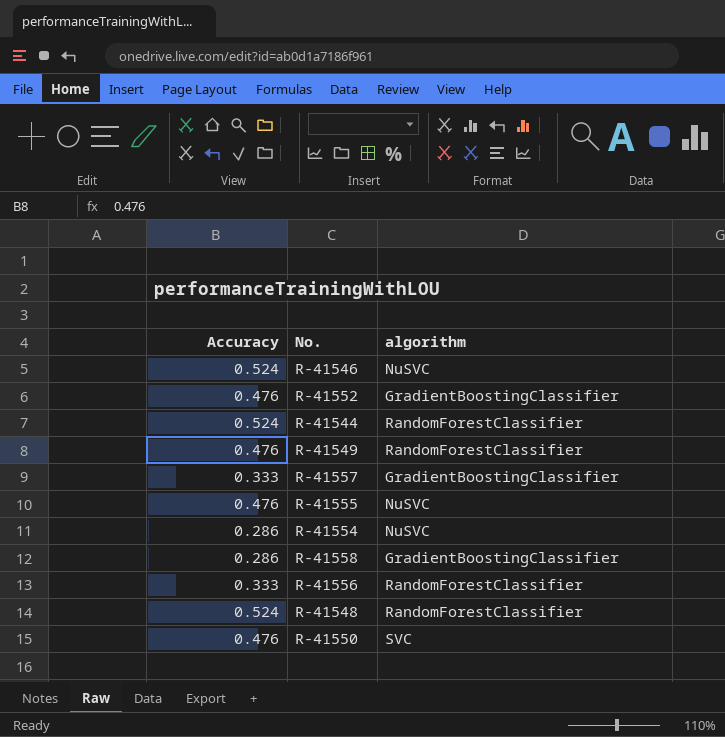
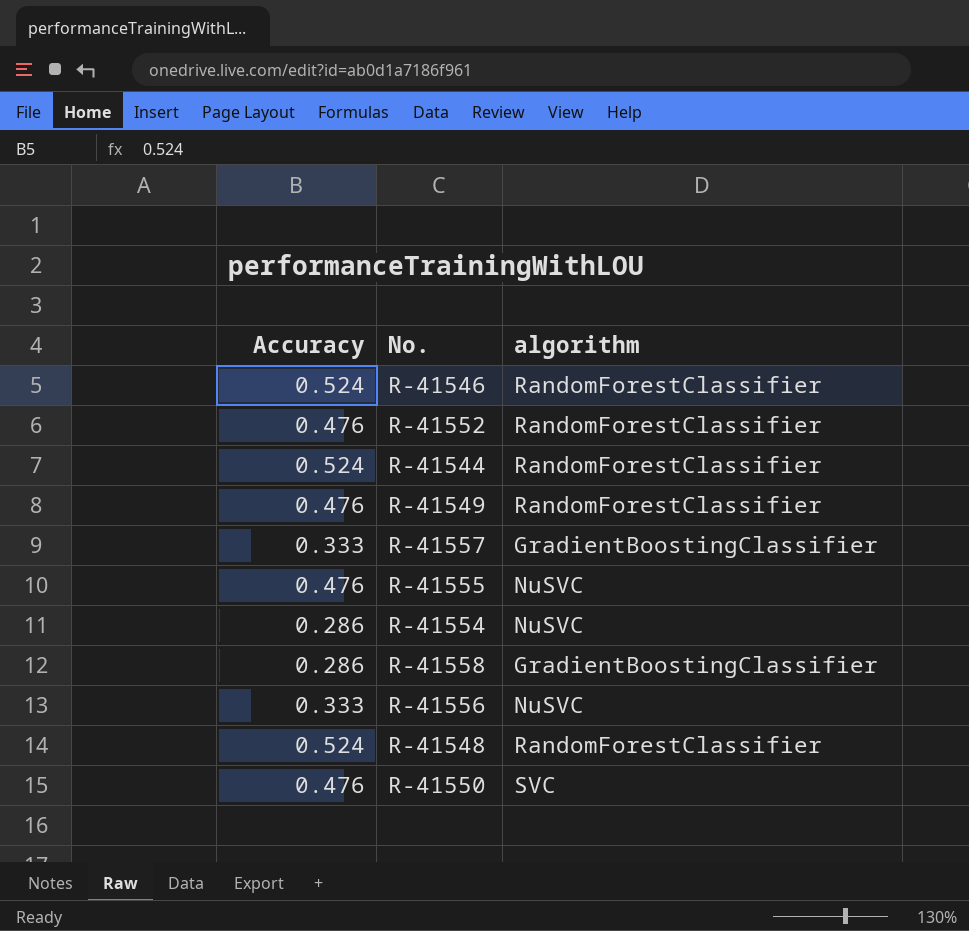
R-41546 | algorithm: NuSVC -> RandomForestClassifier
R-41552 | algorithm: GradientBoostingClassifier -> RandomForestClassifier
R-41556 | algorithm: RandomForestClassifier -> NuSVC

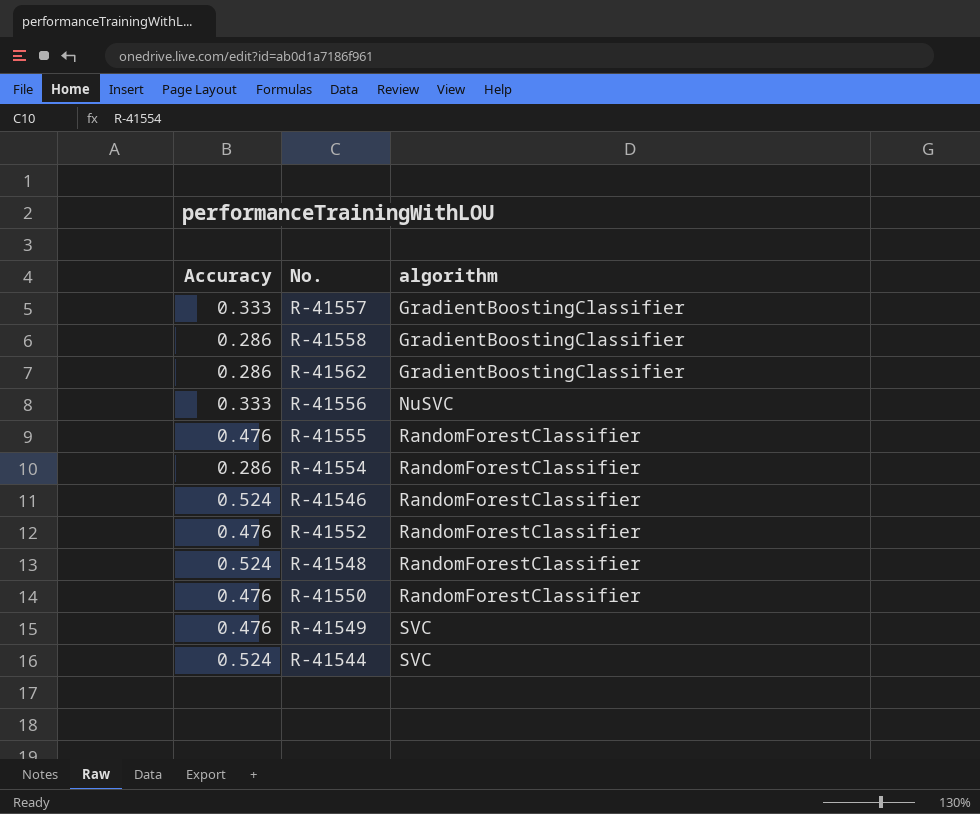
row order: none -> algorithm ascending
row R-41562: none -> 0.286 | GradientBoostingClassifier
R-41555 | algorithm: NuSVC -> RandomForestClassifier
R-41554 | algorithm: NuSVC -> RandomForestClassifier
R-41550 | algorithm: SVC -> RandomForestClassifier
R-41549 | algorithm: RandomForestClassifier -> SVC
R-41544 | algorithm: RandomForestClassifier -> SVC

